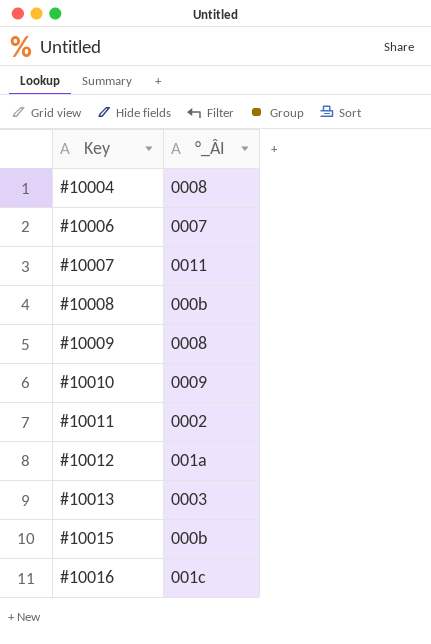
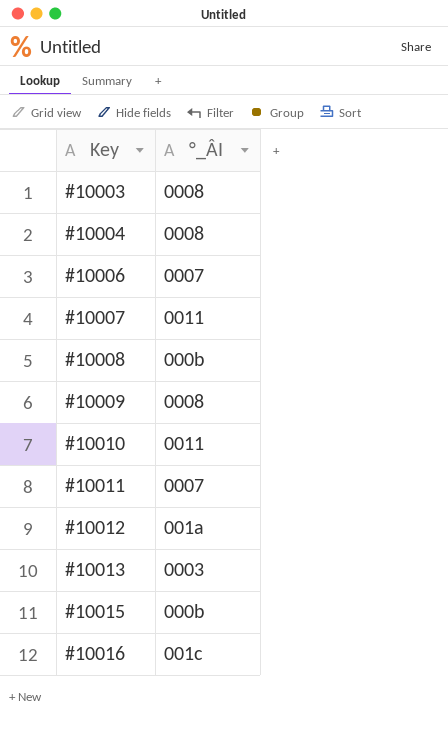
row #10003: none -> 0008
#10010 | °_ÂI: 0009 -> 0011
#10011 | °_ÂI: 0002 -> 0007

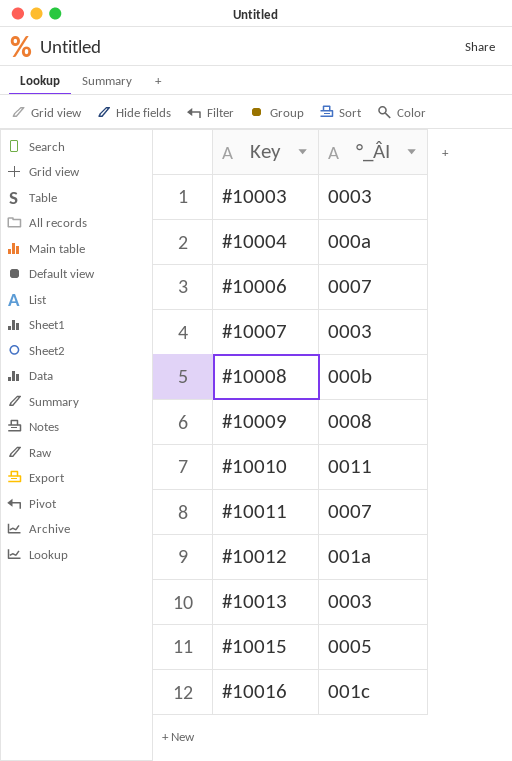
#10003 | °_ÂI: 0008 -> 0003
#10004 | °_ÂI: 0008 -> 000a
#10007 | °_ÂI: 0011 -> 0003
#10015 | °_ÂI: 000b -> 0005

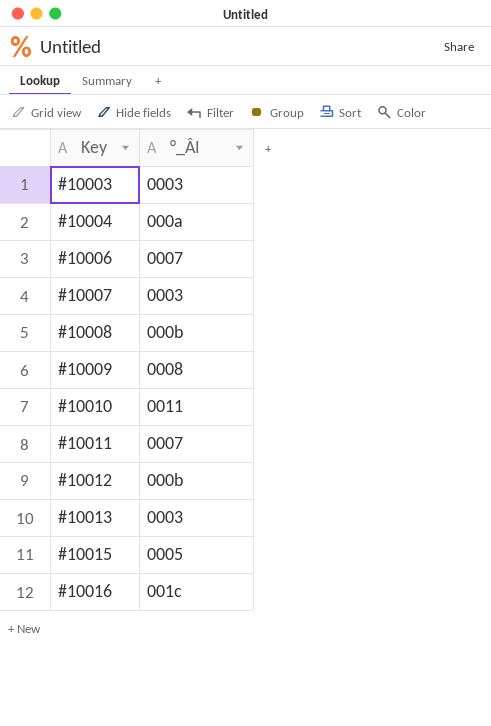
#10012 | °_ÂI: 001a -> 000b

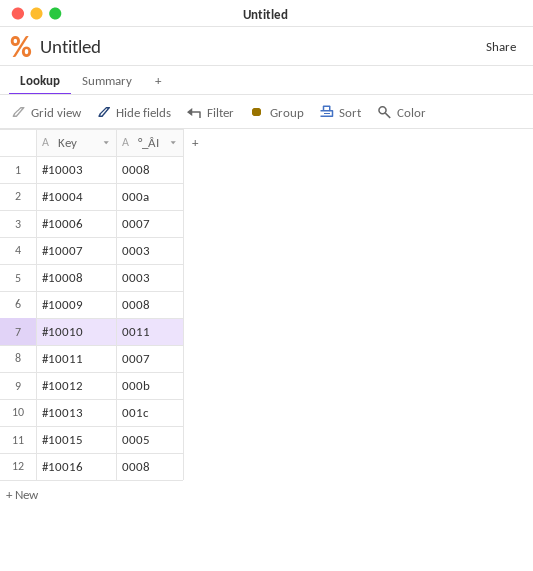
#10003 | °_ÂI: 0003 -> 0008
#10008 | °_ÂI: 000b -> 0003
#10013 | °_ÂI: 0003 -> 001c
#10016 | °_ÂI: 001c -> 0008

